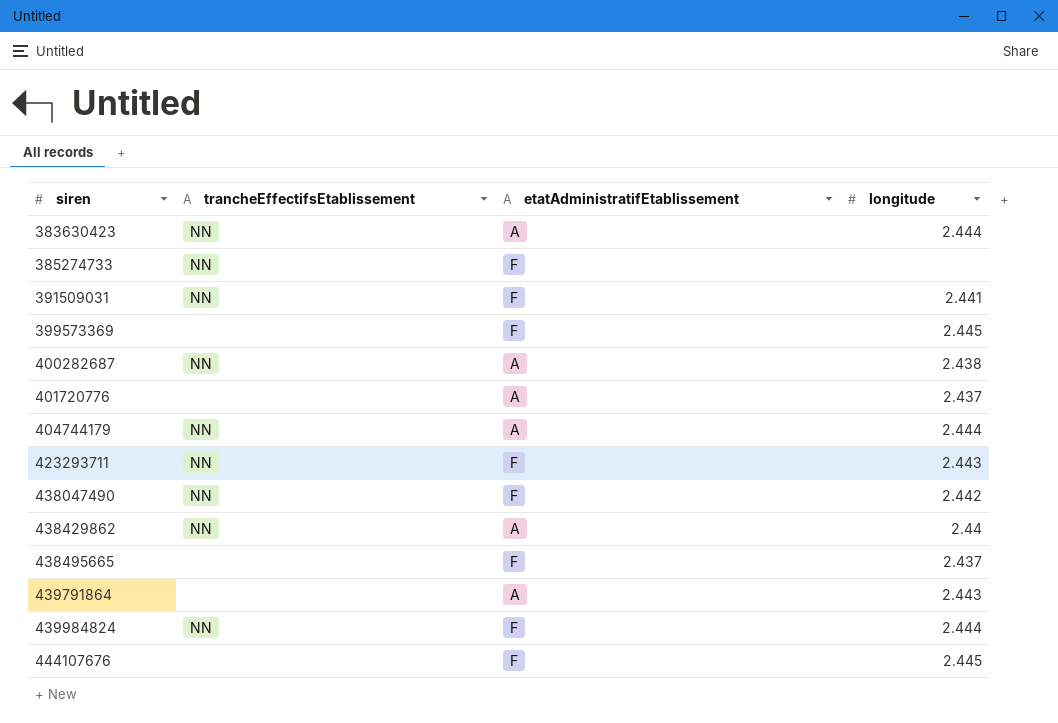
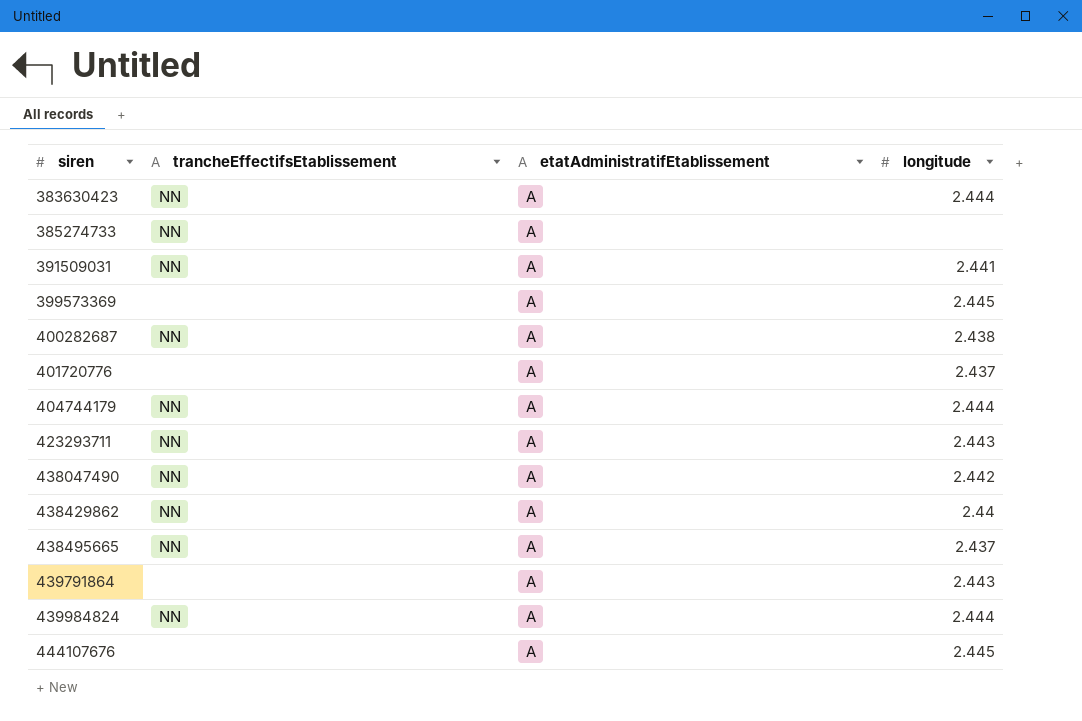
385274733 | etatAdministratifEtablissement: F -> A
391509031 | etatAdministratifEtablissement: F -> A
399573369 | etatAdministratifEtablissement: F -> A
423293711 | etatAdministratifEtablissement: F -> A
438047490 | etatAdministratifEtablissement: F -> A
438495665 | trancheEffectifsEtablissement: none -> NN
438495665 | etatAdministratifEtablissement: F -> A
439984824 | etatAdministratifEtablissement: F -> A
444107676 | etatAdministratifEtablissement: F -> A

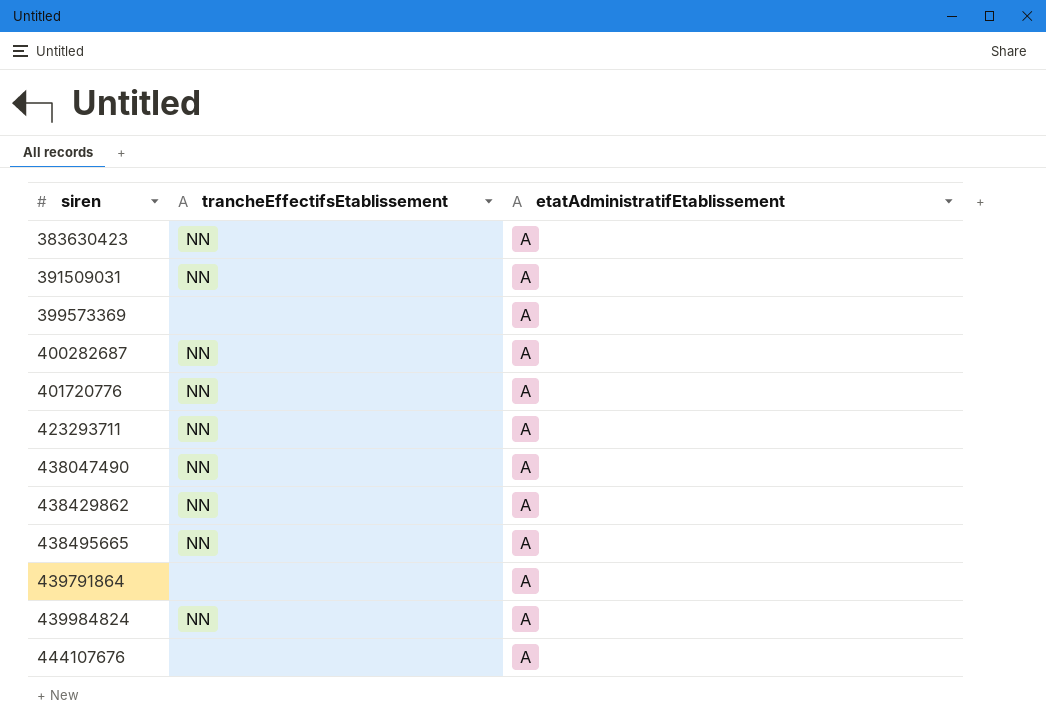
column longitude | position: 4 -> none
row 385274733: NN | A | none -> none
row 404744179: NN | A | 2.444 -> none
401720776 | trancheEffectifsEtablissement: none -> NN

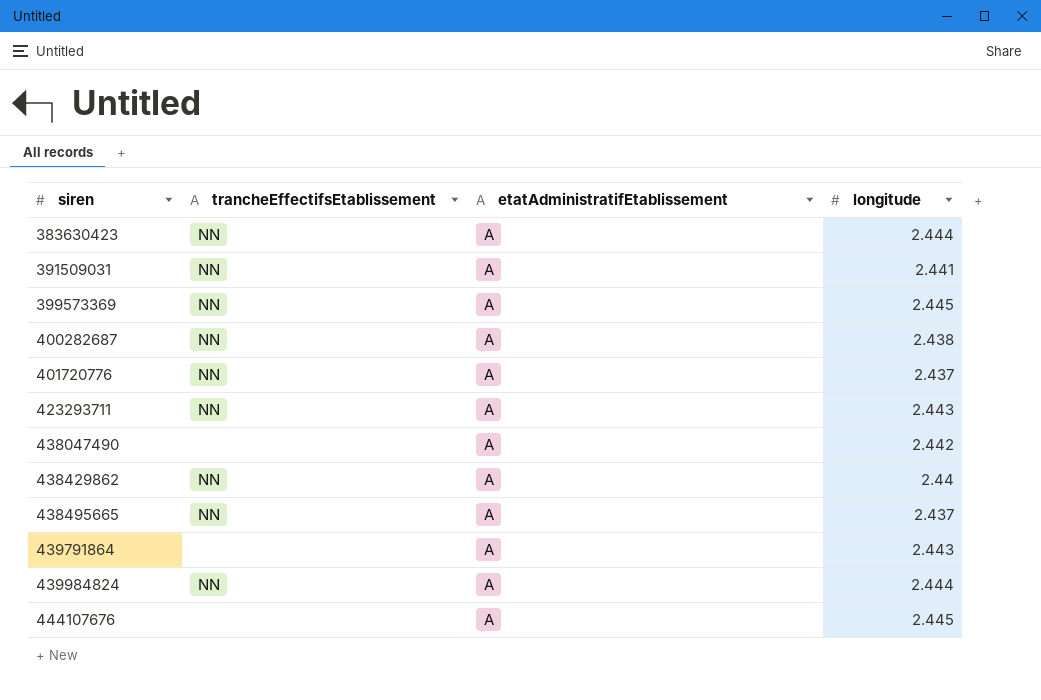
column longitude | position: none -> 4
399573369 | trancheEffectifsEtablissement: none -> NN
438047490 | trancheEffectifsEtablissement: NN -> none

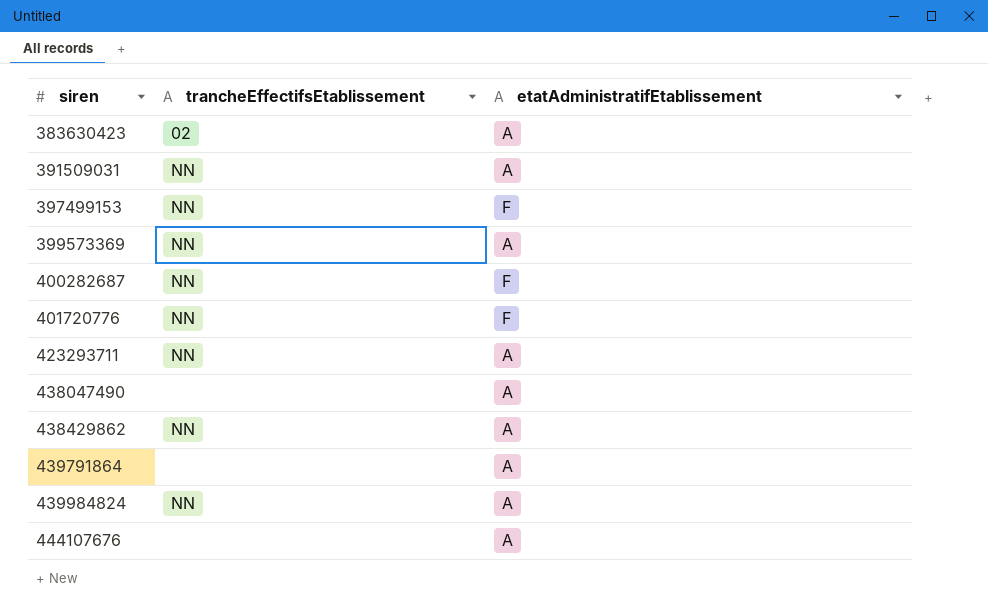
column longitude | position: 4 -> none
row 438495665: NN | A | 2.437 -> none
383630423 | trancheEffectifsEtablissement: NN -> 02
row 397499153: none -> NN | F
400282687 | etatAdministratifEtablissement: A -> F
401720776 | etatAdministratifEtablissement: A -> F

